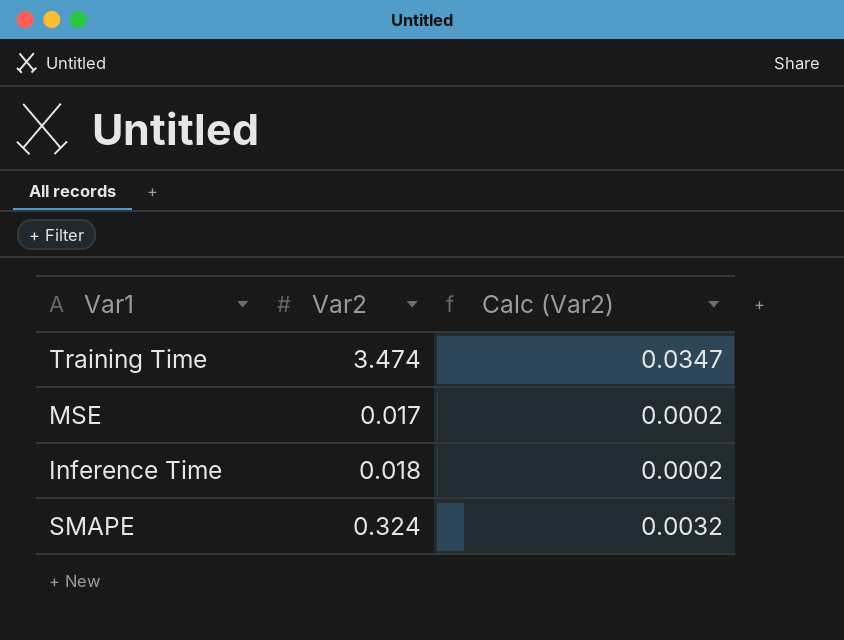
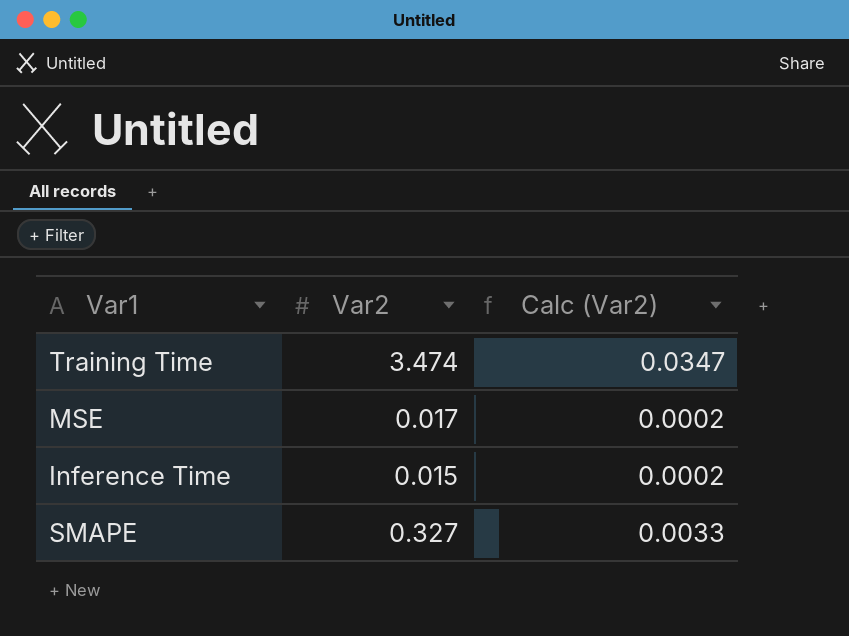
Inference Time | Var2: 0.018 -> 0.015
SMAPE | Var2: 0.324 -> 0.327
SMAPE | Calc (Var2): 0.0032 -> 0.0033

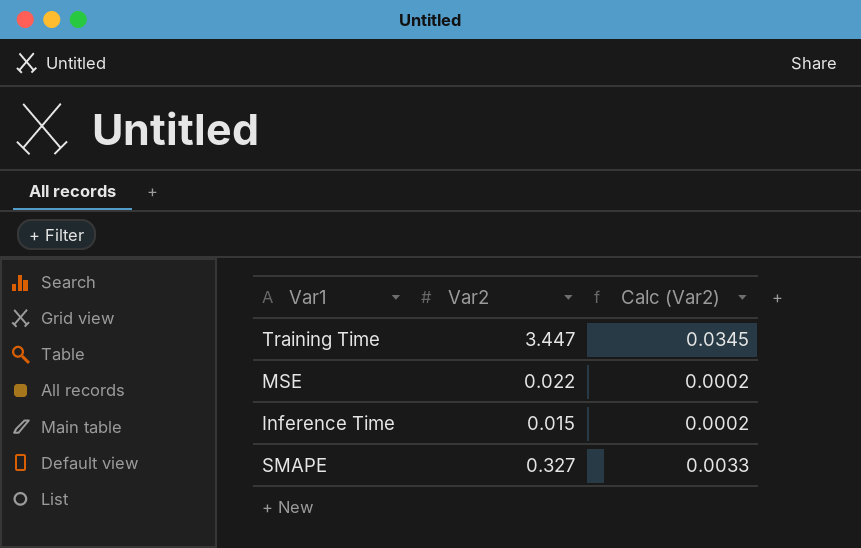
Training Time | Var2: 3.474 -> 3.447
Training Time | Calc (Var2): 0.0347 -> 0.0345
MSE | Var2: 0.017 -> 0.022

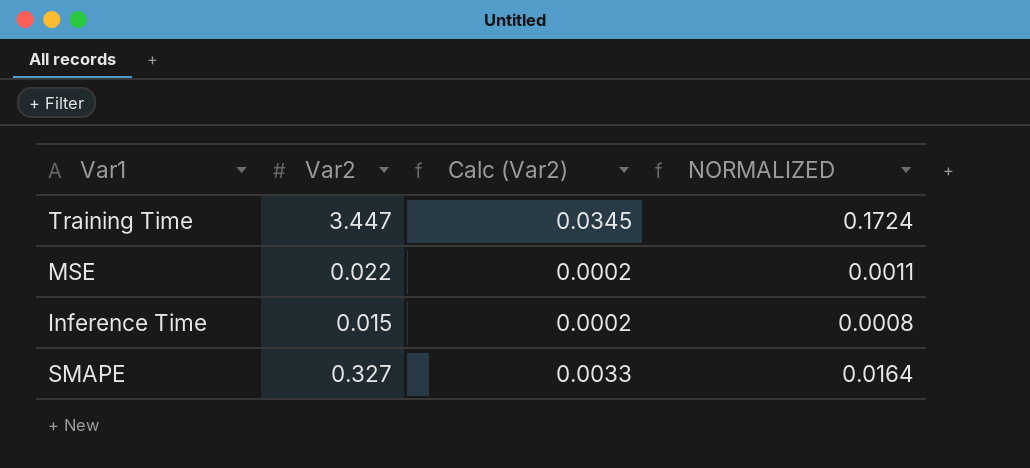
column NORMALIZED | formula: none -> [Var2] * 0.05

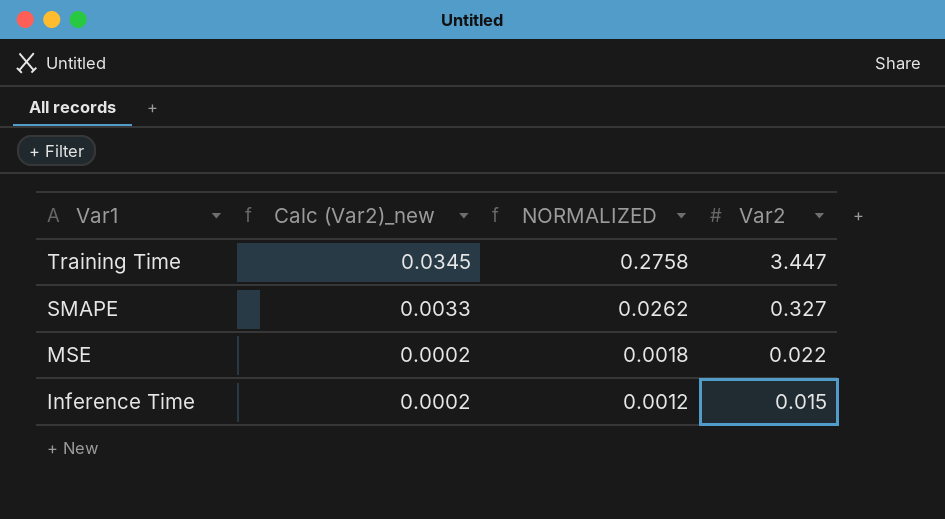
row order: none -> Var1 descending
column name: Calc (Var2) -> Calc (Var2)_new
column NORMALIZED | formula: [Var2] * 0.05 -> [Var2] * 0.08
column Var2 | position: 2 -> 4

